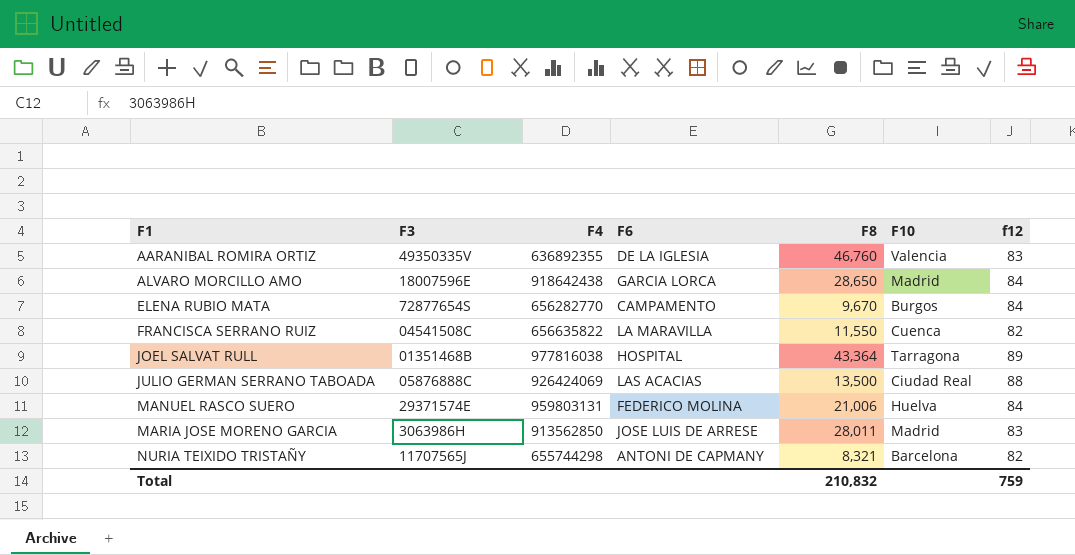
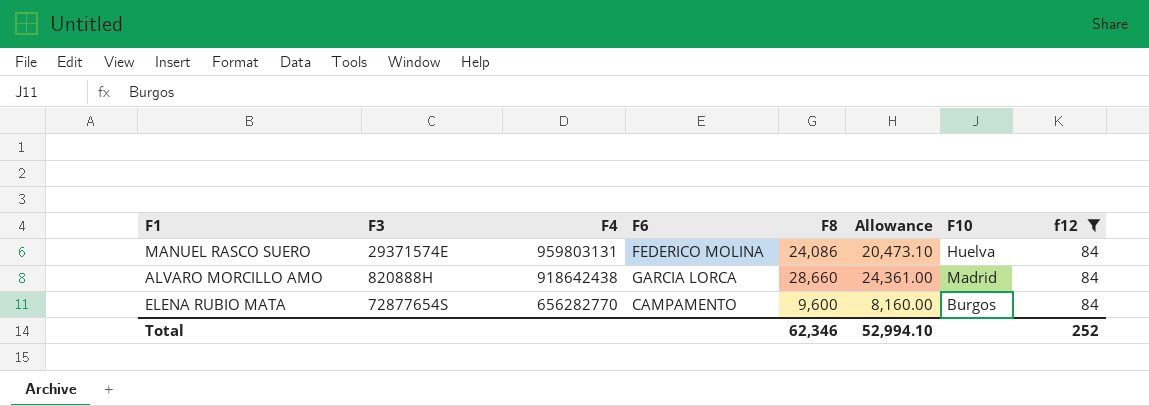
filter: none -> f12 = 84
row order: F1 ascending -> F4 descending
column Allowance | formula: none -> [F8] * 0.85
MANUEL RASCO SUERO | F8: 21,006 -> 24,086
ALVARO MORCILLO AMO | F3: 18007596E -> 820888H
ALVARO MORCILLO AMO | F8: 28,650 -> 28,660
ELENA RUBIO MATA | F8: 9,670 -> 9,600
Total | F8: 210,832 -> 62,346
Total | f12: 759 -> 252

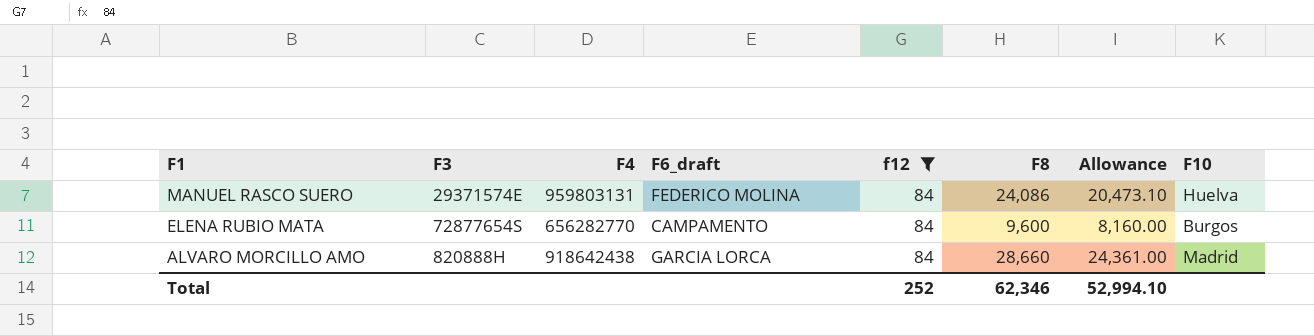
row order: F4 descending -> F1 descending
column name: F6 -> F6_draft
column f12 | position: 8 -> 5

